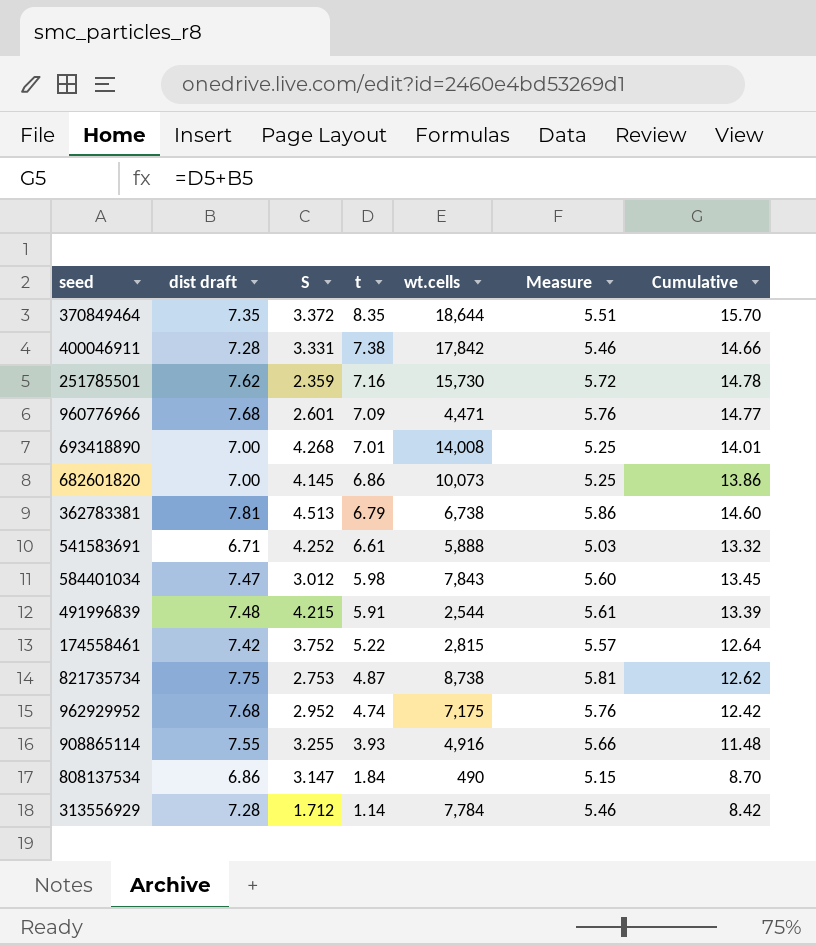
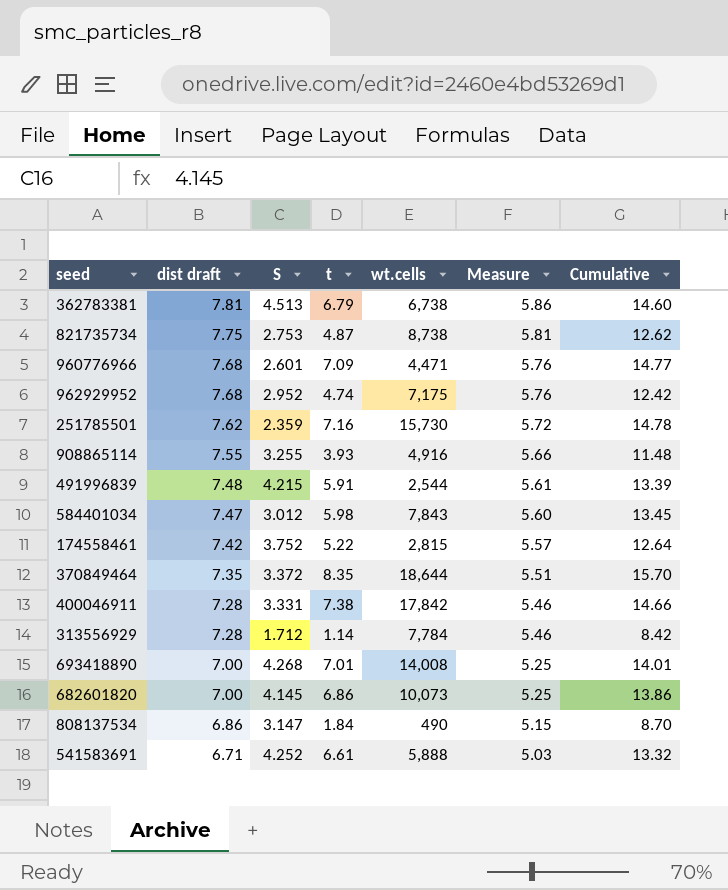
row order: t descending -> dist draft descending

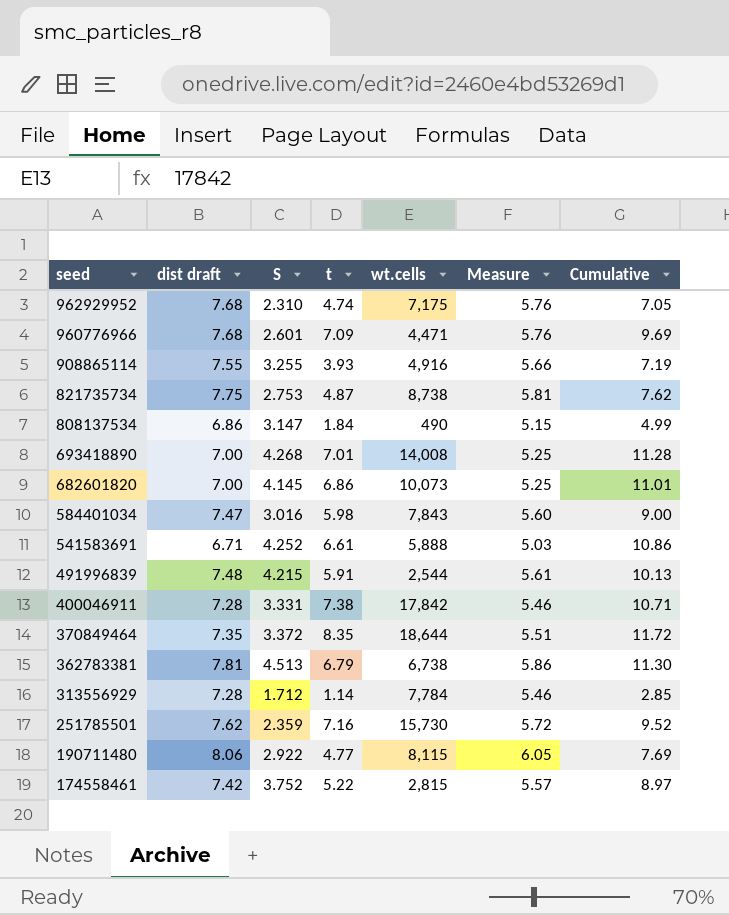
row order: dist draft descending -> seed descending
column Cumulative | formula: [dist draft] + [t] -> [S] + [t]
962929952 | S: 2.952 -> 2.310
584401034 | S: 3.012 -> 3.016
row 190711480: none -> 8.06 | 2.922 | 4.77 | 8,115 | 6.05 | 7.69

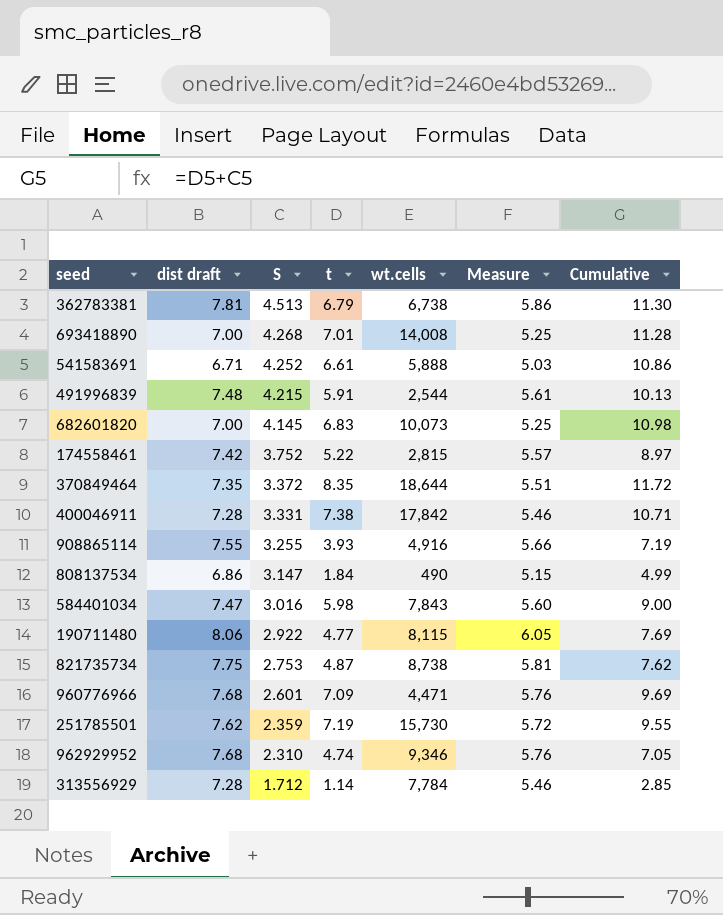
row order: seed descending -> S descending
682601820 | t: 6.86 -> 6.83
682601820 | Cumulative: 11.01 -> 10.98
251785501 | t: 7.16 -> 7.19
251785501 | Cumulative: 9.52 -> 9.55
962929952 | wt.cells: 7,175 -> 9,346

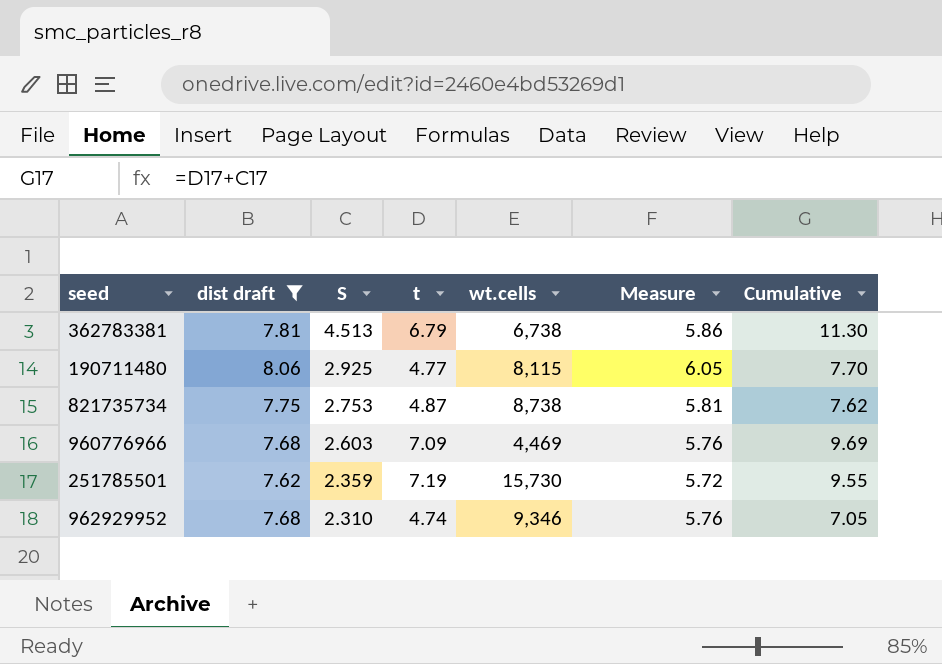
filter: none -> dist draft >= 7.62
190711480 | S: 2.922 -> 2.925
190711480 | Cumulative: 7.69 -> 7.70
960776966 | S: 2.601 -> 2.603
960776966 | wt.cells: 4,471 -> 4,469

